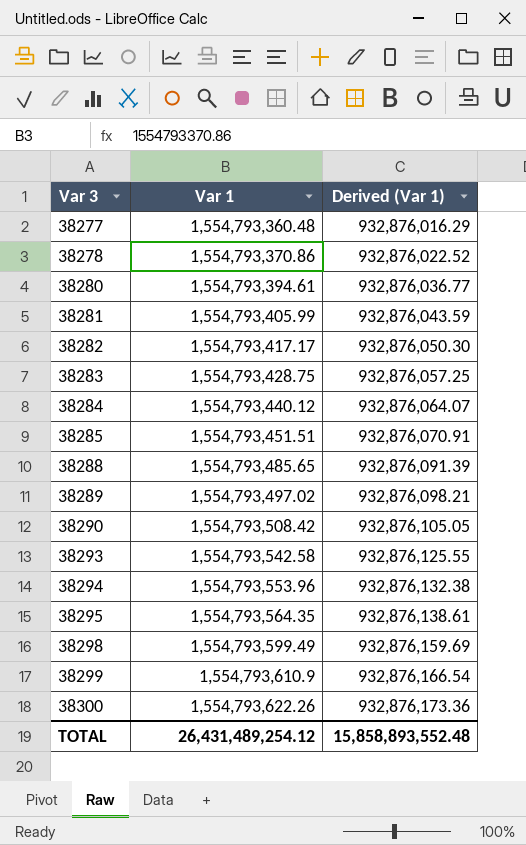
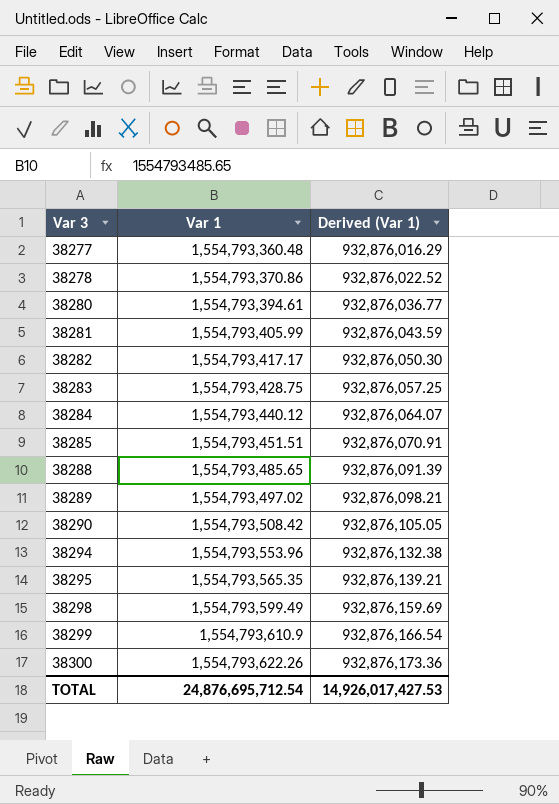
row 38293: 1,554,793,542.58 | 932,876,125.55 -> none
38295 | Var 1: 1,554,793,564.35 -> 1,554,793,565.35
38295 | Derived (Var 1): 932,876,138.61 -> 932,876,139.21
TOTAL | Var 1: 26,431,489,254.12 -> 24,876,695,712.54
TOTAL | Derived (Var 1): 15,858,893,552.48 -> 14,926,017,427.53

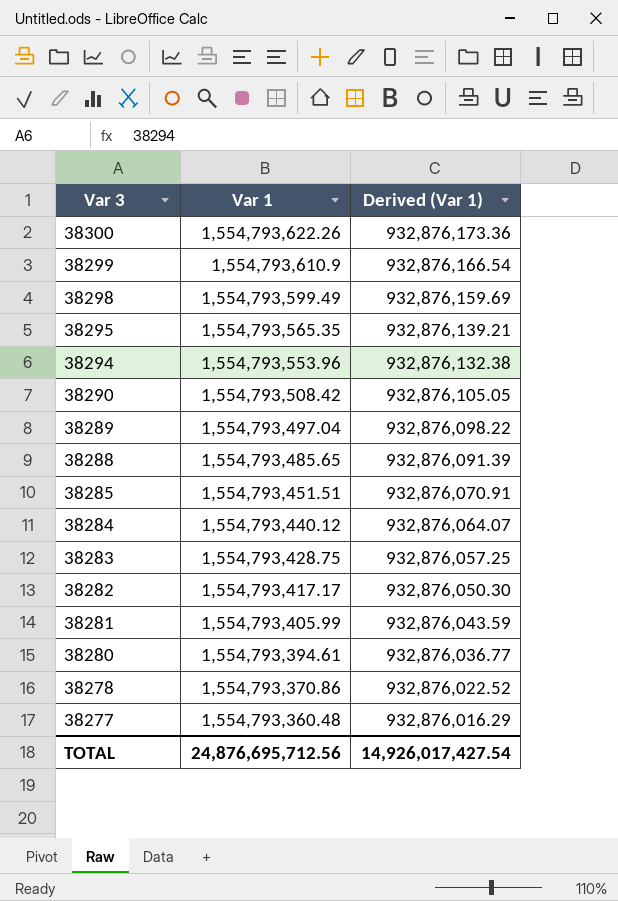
row order: Var 3 ascending -> Var 3 descending
38289 | Var 1: 1,554,793,497.02 -> 1,554,793,497.04
38289 | Derived (Var 1): 932,876,098.21 -> 932,876,098.22
TOTAL | Var 1: 24,876,695,712.54 -> 24,876,695,712.56
TOTAL | Derived (Var 1): 14,926,017,427.53 -> 14,926,017,427.54

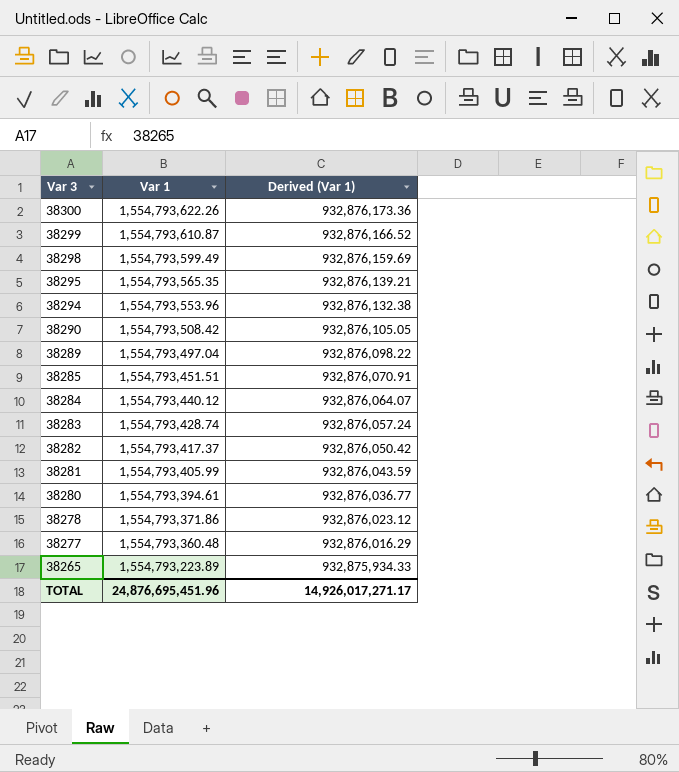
row 38288: 1,554,793,485.65 | 932,876,091.39 -> none
38299 | Var 1: 1,554,793,610.9 -> 1,554,793,610.87
38299 | Derived (Var 1): 932,876,166.54 -> 932,876,166.52
38283 | Var 1: 1,554,793,428.75 -> 1,554,793,428.74
38283 | Derived (Var 1): 932,876,057.25 -> 932,876,057.24
38282 | Var 1: 1,554,793,417.17 -> 1,554,793,417.37
38282 | Derived (Var 1): 932,876,050.30 -> 932,876,050.42
38278 | Var 1: 1,554,793,370.86 -> 1,554,793,371.86
38278 | Derived (Var 1): 932,876,022.52 -> 932,876,023.12
row 38265: none -> 1,554,793,223.89 | 932,875,934.33
TOTAL | Var 1: 24,876,695,712.56 -> 24,876,695,451.96
TOTAL | Derived (Var 1): 14,926,017,427.54 -> 14,926,017,271.17

